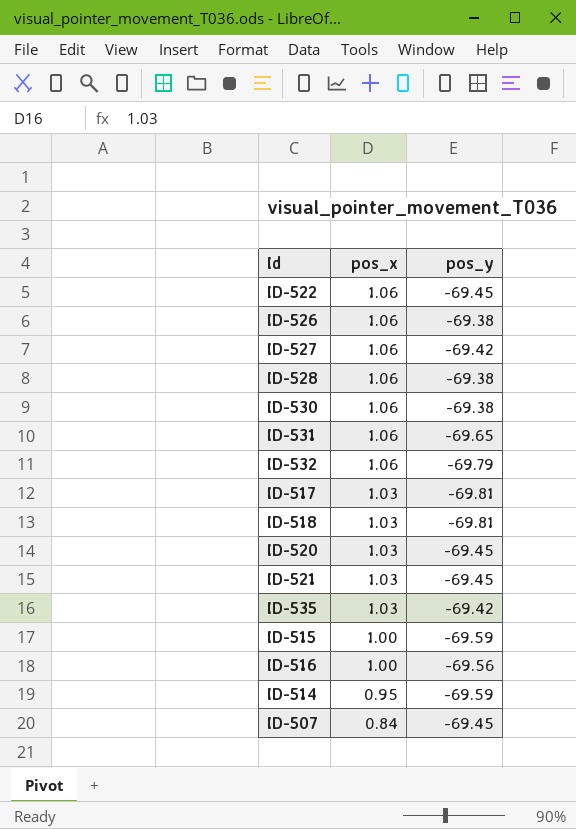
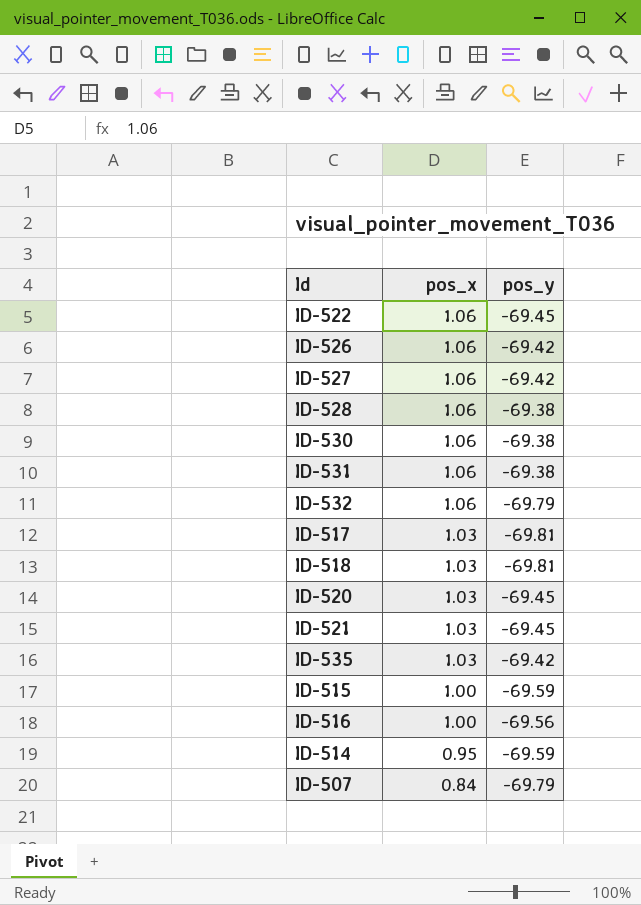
ID-526 | pos_y: -69.38 -> -69.42
ID-531 | pos_y: -69.65 -> -69.38
ID-507 | pos_y: -69.45 -> -69.79

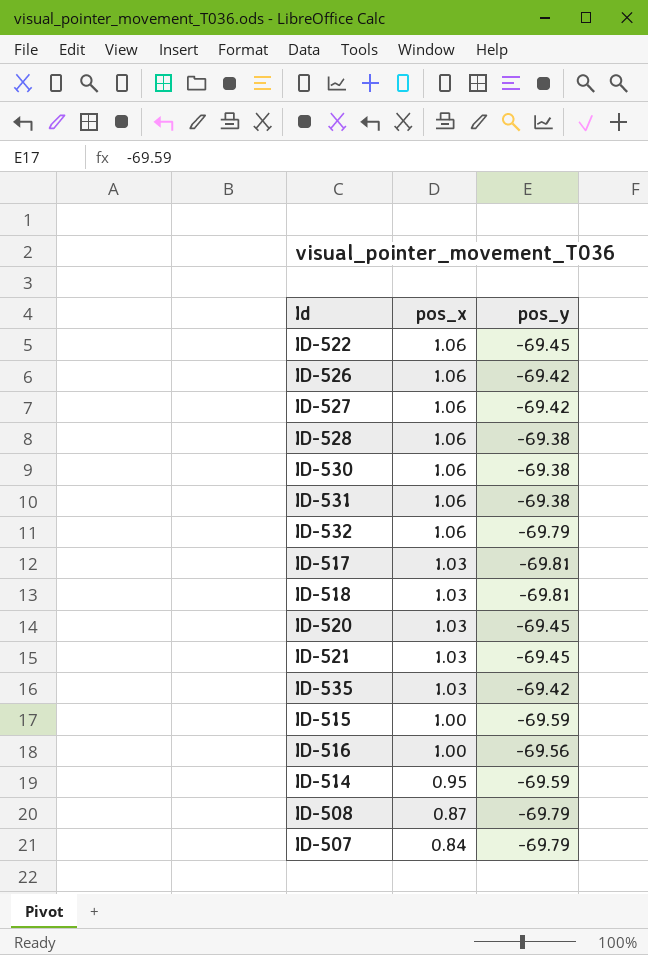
row ID-508: none -> 0.87 | -69.79

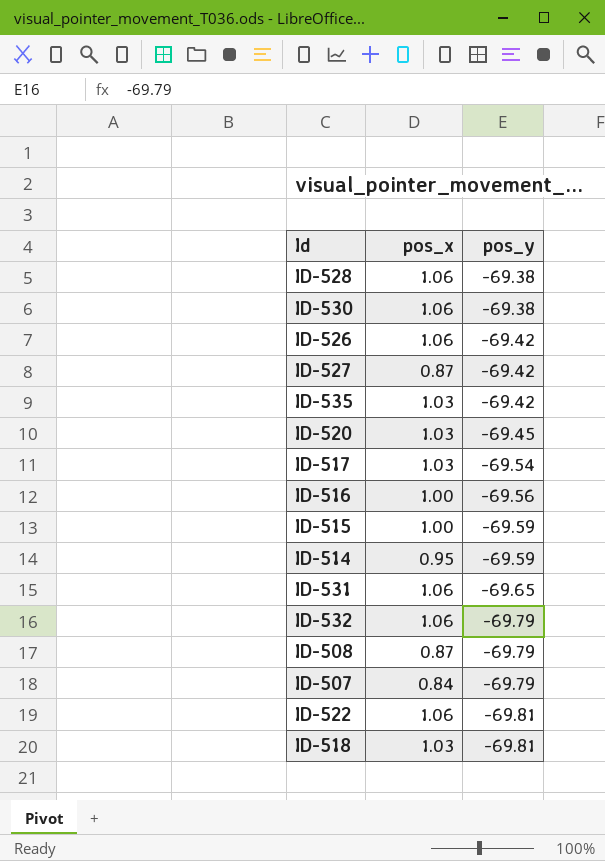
row order: pos_x descending -> pos_y descending
row ID-521: 1.03 | -69.45 -> none
ID-527 | pos_x: 1.06 -> 0.87
ID-517 | pos_y: -69.81 -> -69.54
ID-531 | pos_y: -69.38 -> -69.65
ID-522 | pos_y: -69.45 -> -69.81

